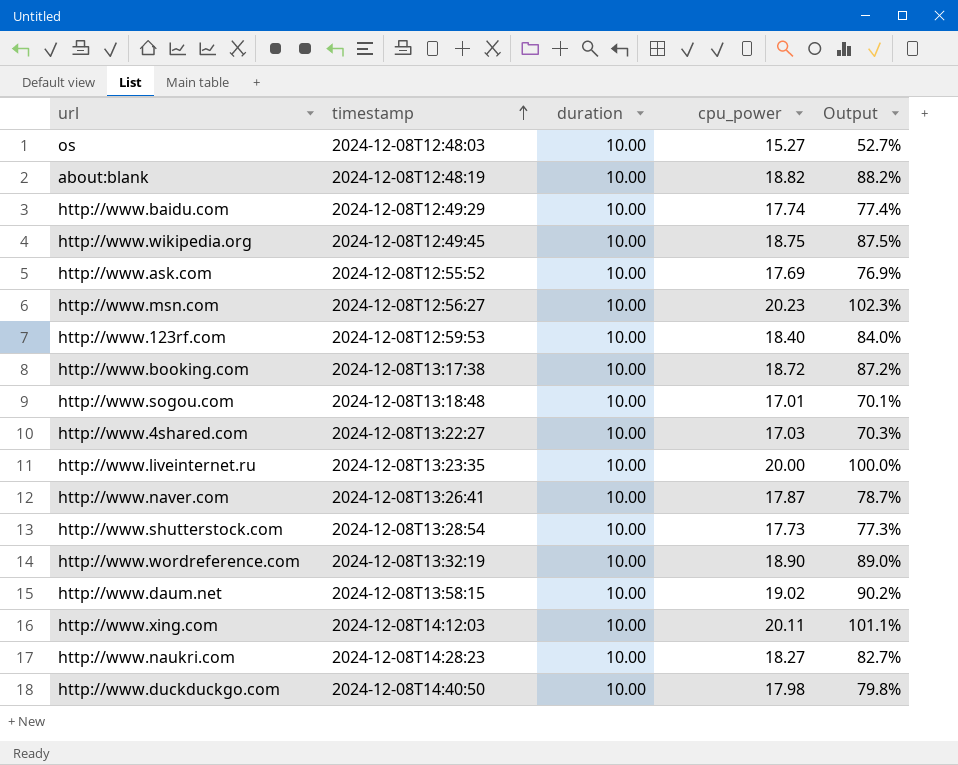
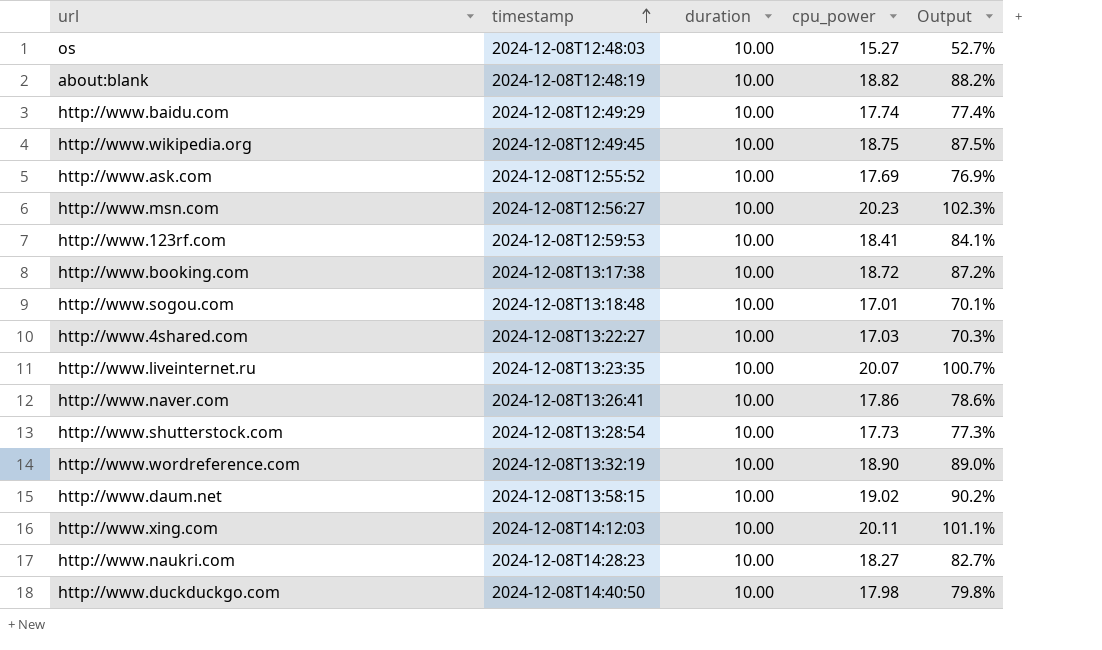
http://www.123rf.com | cpu_power: 18.40 -> 18.41
http://www.123rf.com | Output: 84.0% -> 84.1%
http://www.liveinternet.ru | cpu_power: 20.00 -> 20.07
http://www.liveinternet.ru | Output: 100.0% -> 100.7%
http://www.naver.com | cpu_power: 17.87 -> 17.86
http://www.naver.com | Output: 78.7% -> 78.6%

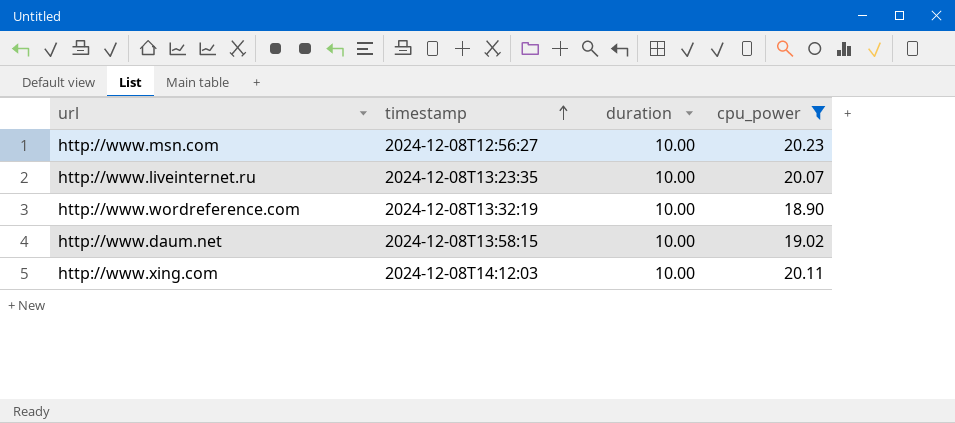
filter: none -> cpu_power >= 18.90
column Output | formula: ([cpu_power] - [duration]) / [duration] -> none

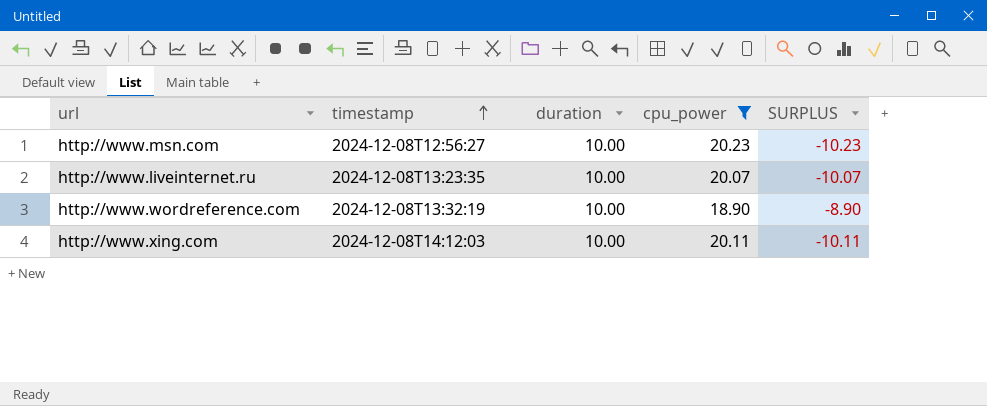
column SURPLUS | formula: none -> [duration] - [cpu_power]
row http://www.daum.net: 2024-12-08T13:58:15 | 10.00 | 19.02 -> none

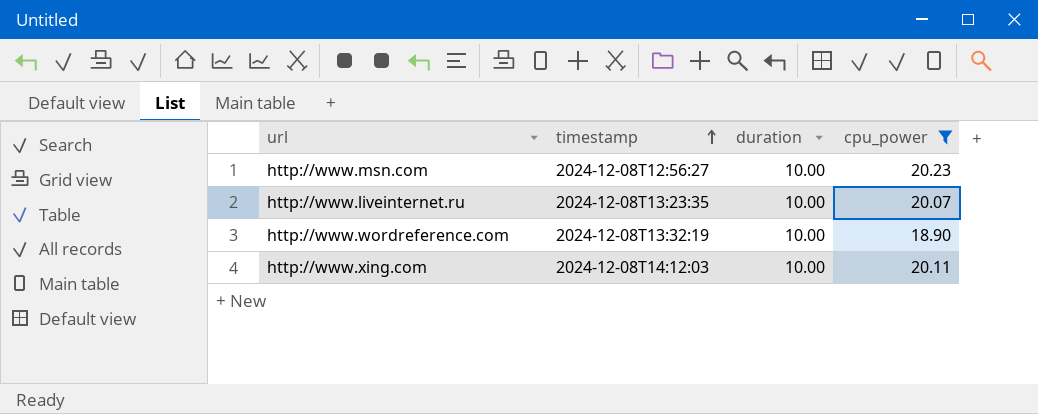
column SURPLUS | formula: [duration] - [cpu_power] -> none

